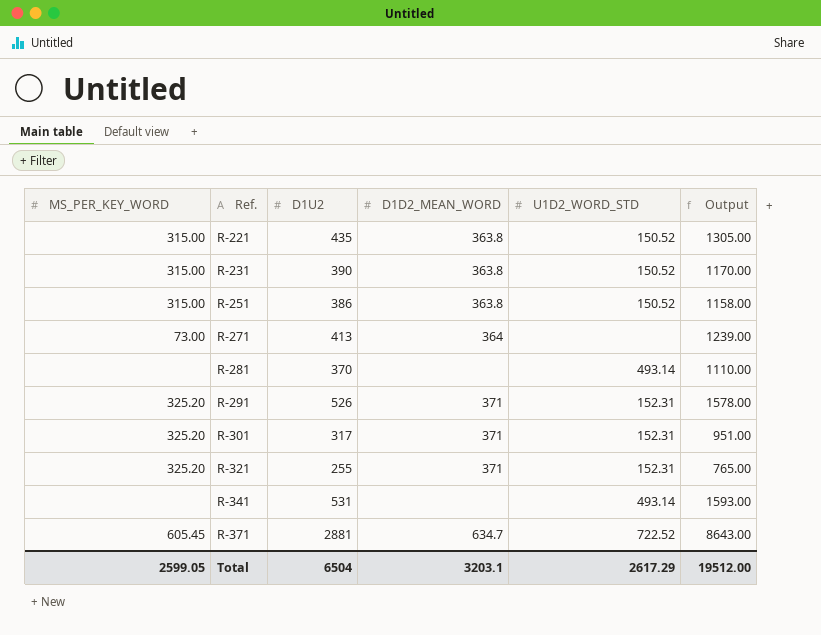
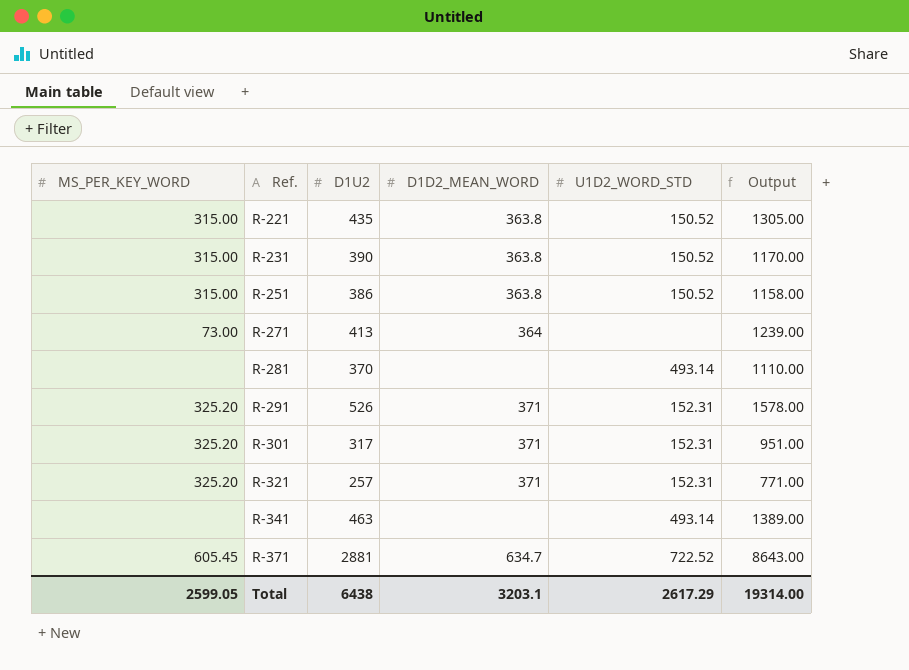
R-321 | D1U2: 255 -> 257
R-321 | Output: 765.00 -> 771.00
R-341 | D1U2: 531 -> 463
R-341 | Output: 1593.00 -> 1389.00
Total | D1U2: 6504 -> 6438
Total | Output: 19512.00 -> 19314.00

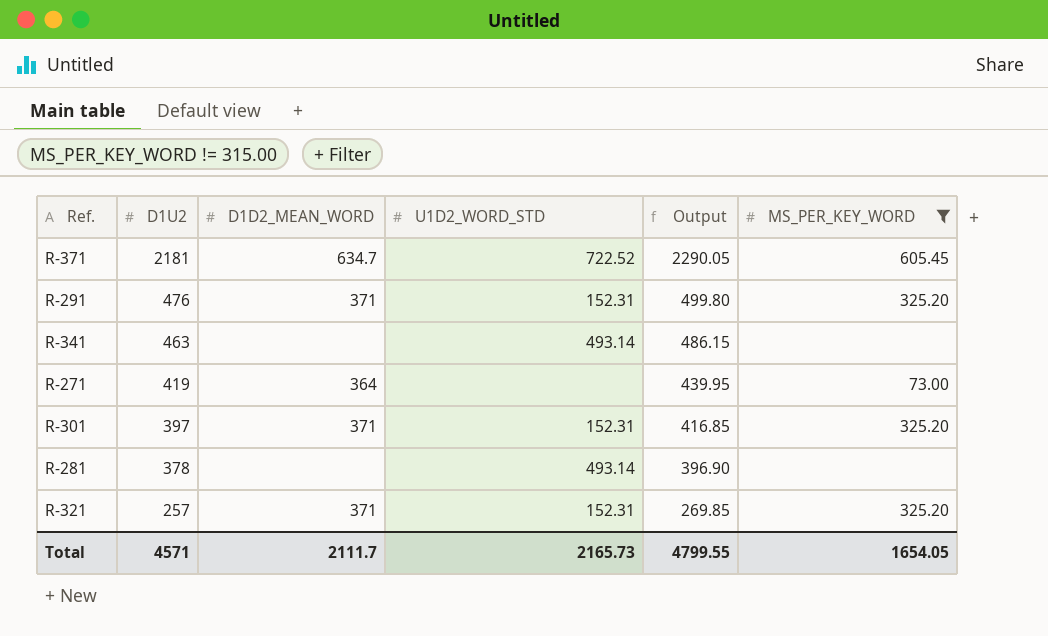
filter: none -> MS_PER_KEY_WORD != 315.00
row order: Ref. ascending -> D1U2 descending
column Output | formula: [D1U2] * 3 -> [D1U2] * 1.05
column MS_PER_KEY_WORD | position: 1 -> 6
R-371 | D1U2: 2881 -> 2181
R-291 | D1U2: 526 -> 476
R-271 | D1U2: 413 -> 419
R-301 | D1U2: 317 -> 397
R-281 | D1U2: 370 -> 378
Total | D1U2: 6438 -> 4571
Total | D1D2_MEAN_WORD: 3203.1 -> 2111.7
Total | U1D2_WORD_STD: 2617.29 -> 2165.73
Total | Output: 19314.00 -> 4799.55
Total | MS_PER_KEY_WORD: 2599.05 -> 1654.05

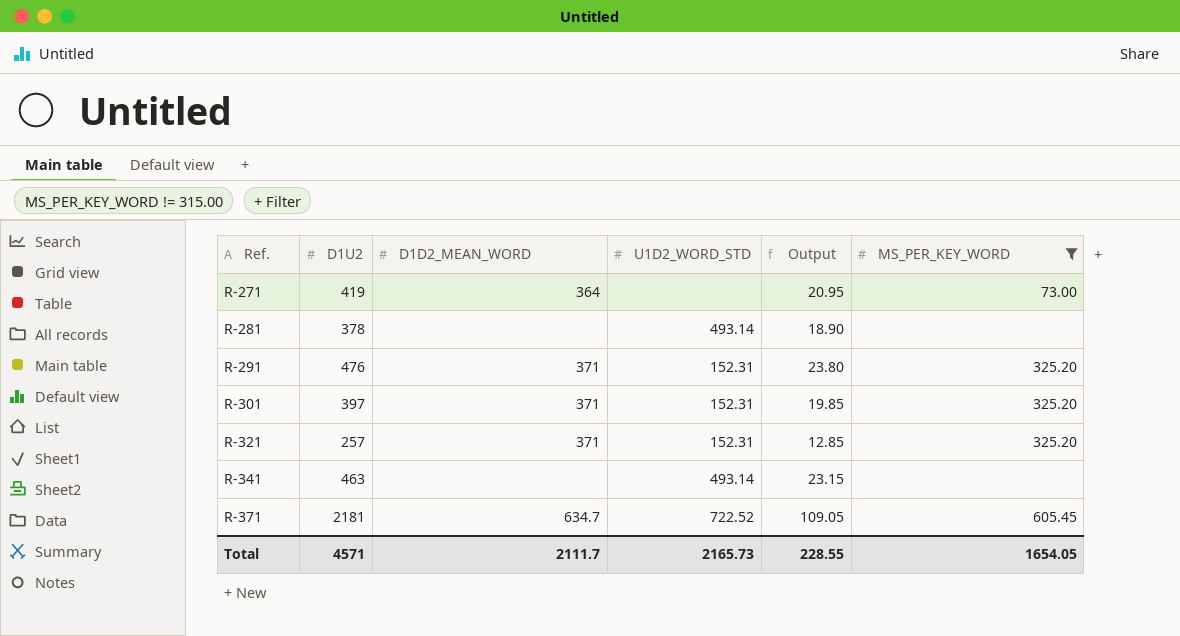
row order: D1U2 descending -> Ref. ascending
column Output | formula: [D1U2] * 1.05 -> [D1U2] * 0.05
Total | Output: 4799.55 -> 228.55

